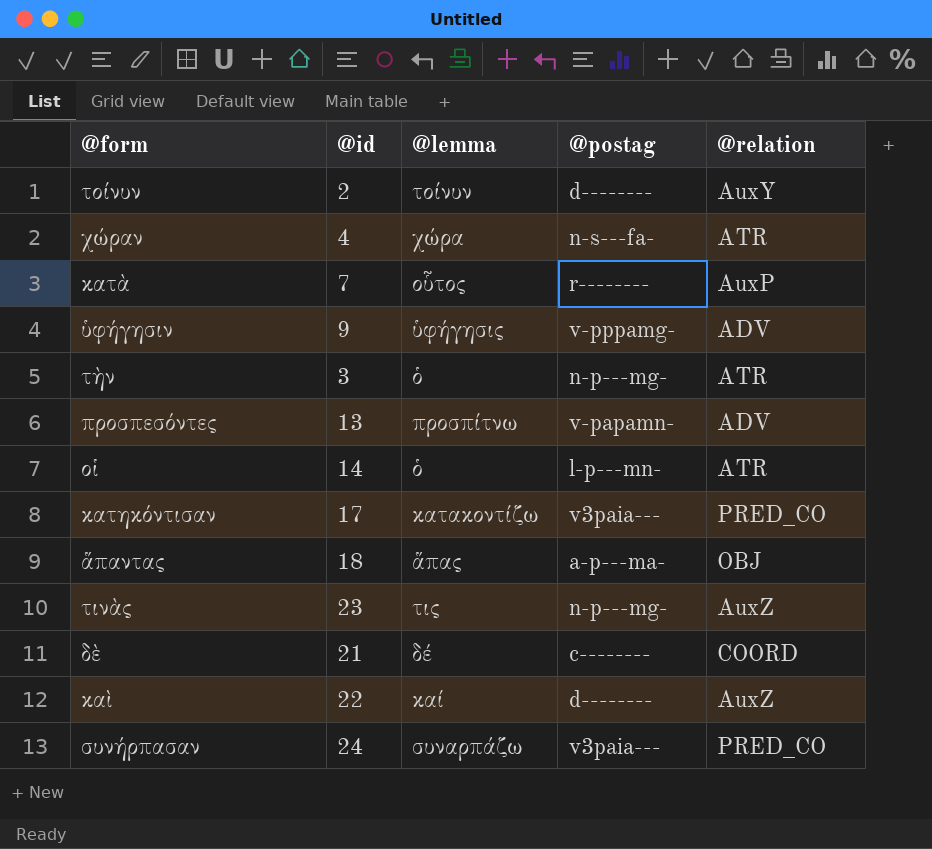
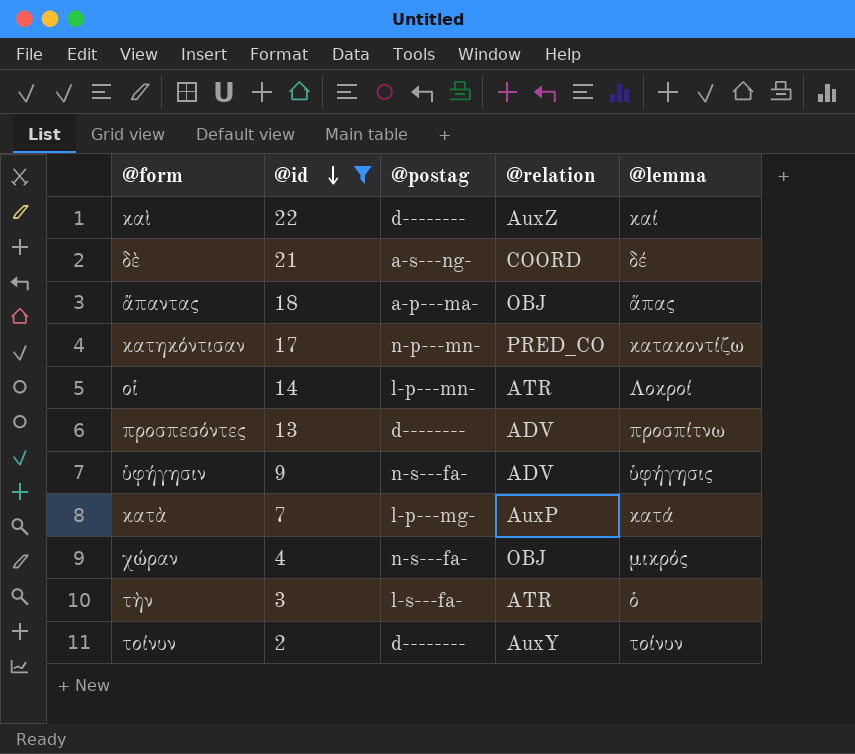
filter: none -> @id <= 22
row order: none -> @id descending
column @lemma | position: 3 -> 5
δὲ | @postag: c-------- -> a-s---ng-
κατηκόντισαν | @postag: v3paia--- -> n-p---mn-
οἱ | @lemma: ὁ -> Λοκροί
προσπεσόντες | @postag: v-papamn- -> d--------
ὑφήγησιν | @postag: v-pppamg- -> n-s---fa-
κατὰ | @postag: r-------- -> l-p---mg-
κατὰ | @lemma: οὗτος -> κατά
χώραν | @relation: ATR -> OBJ
χώραν | @lemma: χώρα -> μικρός
τὴν | @postag: n-p---mg- -> l-s---fa-

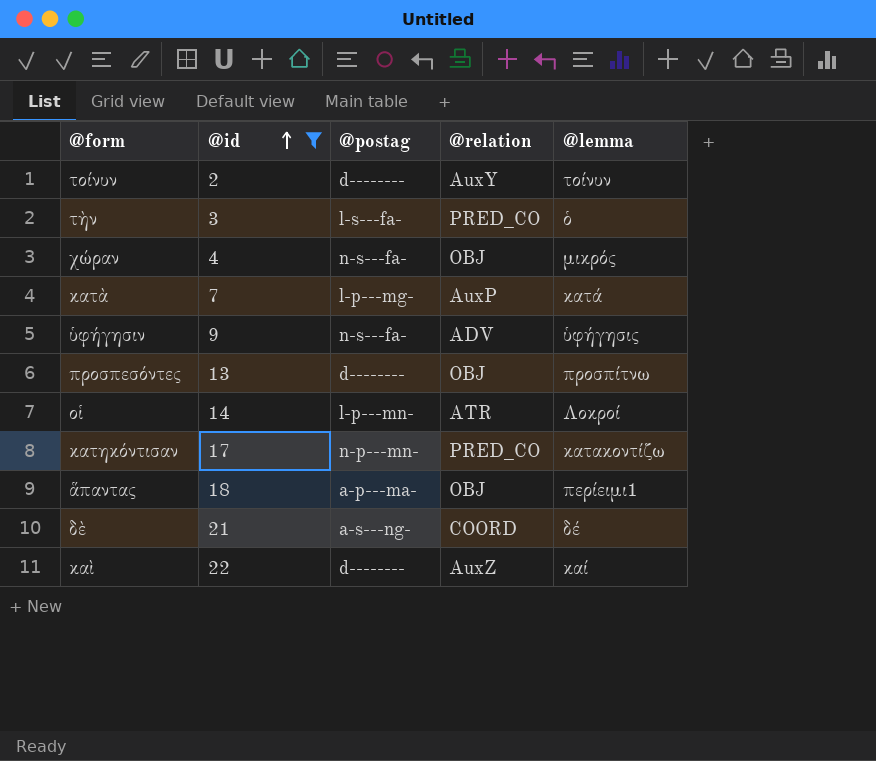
row order: @id descending -> @id ascending
τὴν | @relation: ATR -> PRED_CO
προσπεσόντες | @relation: ADV -> OBJ
ἅπαντας | @lemma: ἅπας -> περίειμι1

